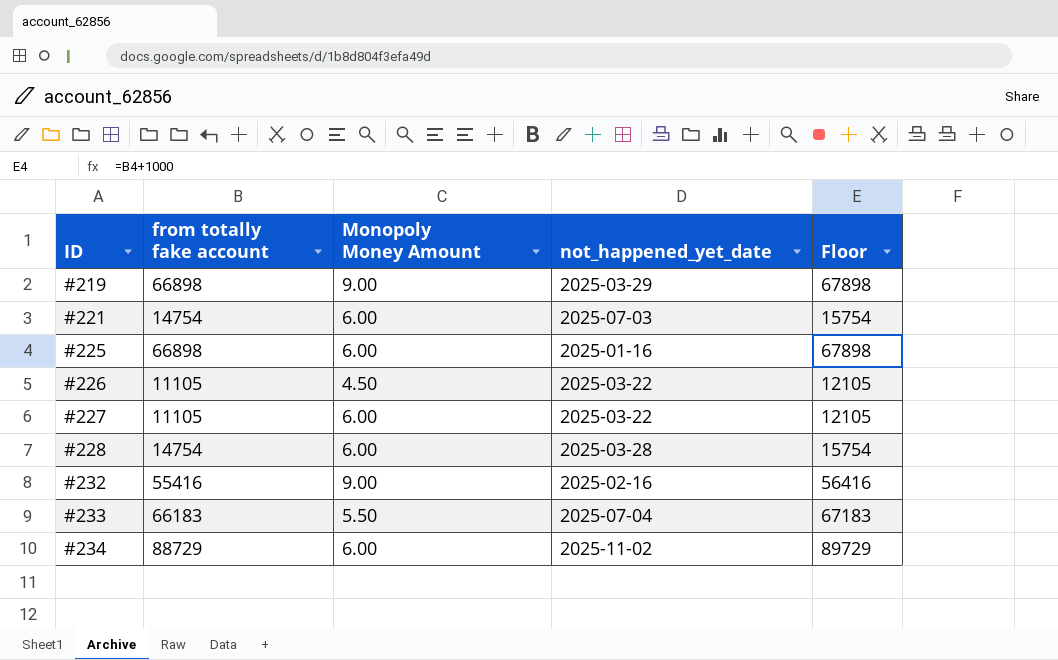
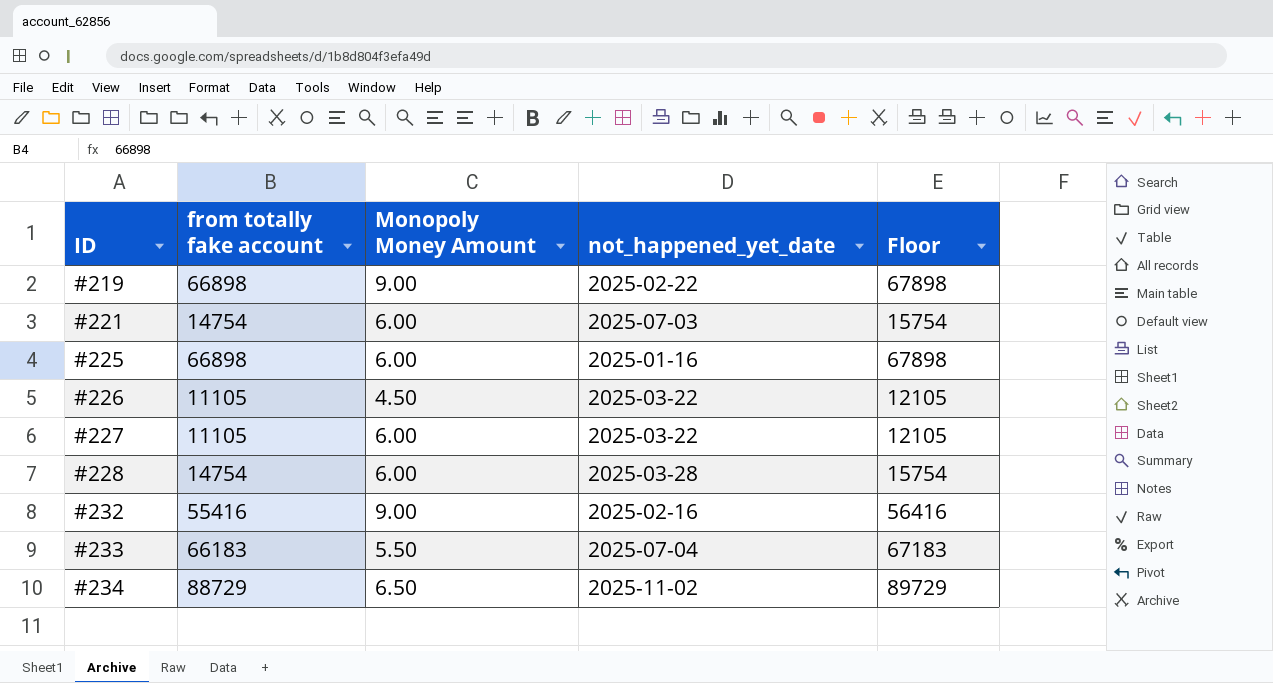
#219 | not_happened_yet_date: 2025-03-29 -> 2025-02-22
#234 | Monopoly Money Amount: 6.00 -> 6.50

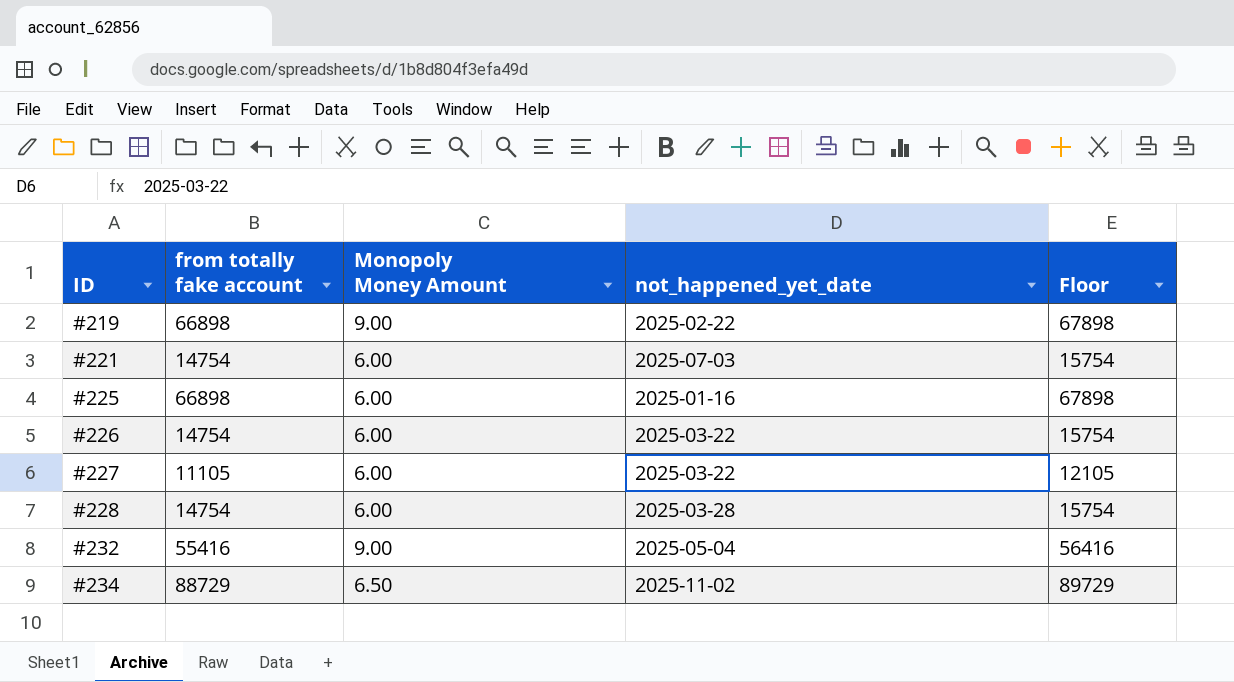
row #233: 66183 | 5.50 | 2025-07-04 | 67183 -> none
#226 | from totally fake account: 11105 -> 14754
#226 | Monopoly Money Amount: 4.50 -> 6.00
#226 | Floor: 12105 -> 15754
#232 | not_happened_yet_date: 2025-02-16 -> 2025-05-04

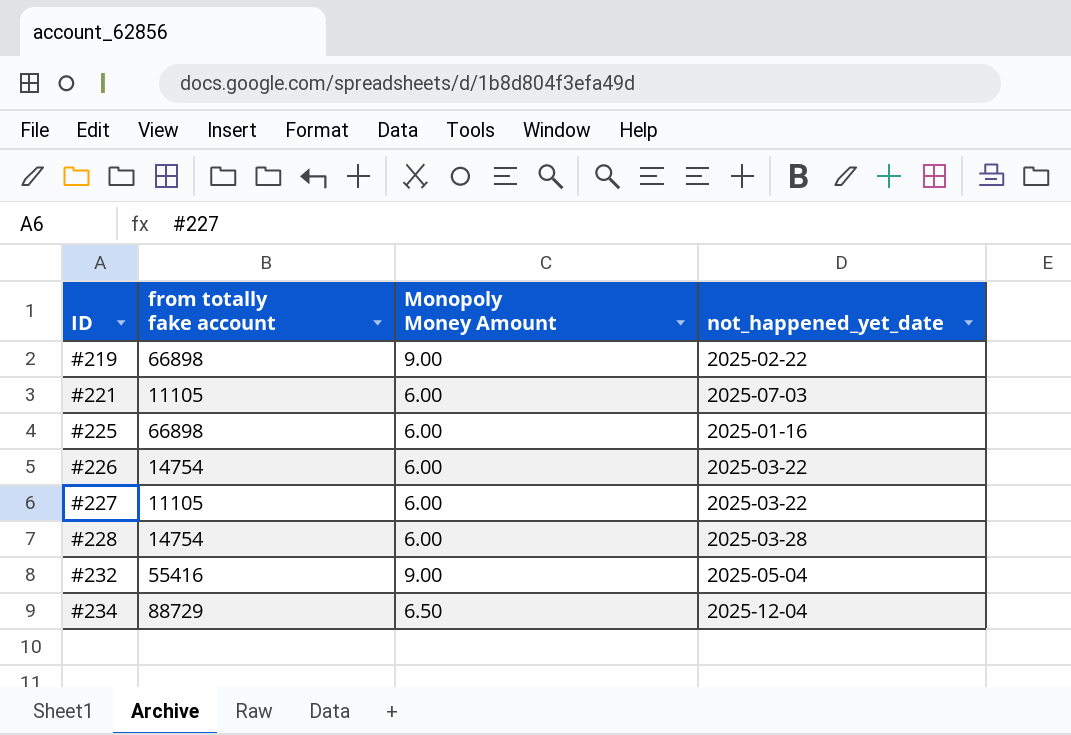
column Floor | formula: [from totally fake account] + 1000 -> none
#221 | from totally fake account: 14754 -> 11105
#234 | not_happened_yet_date: 2025-11-02 -> 2025-12-04

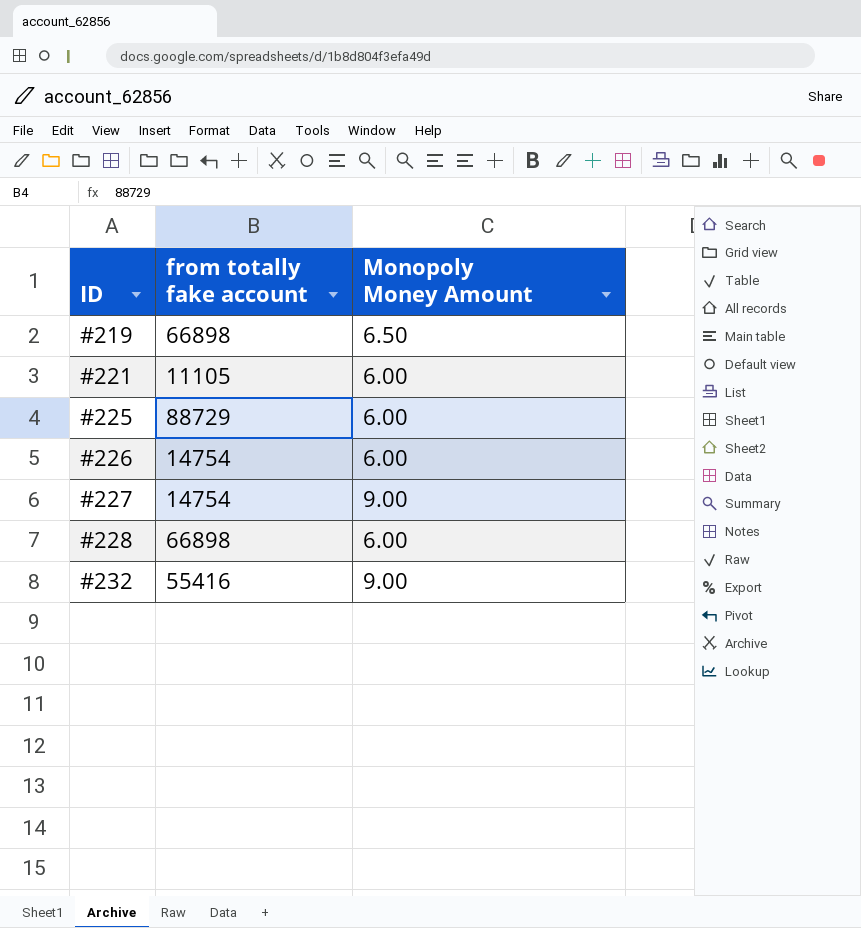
column not_happened_yet_date | position: 4 -> none
row #234: 88729 | 6.50 | 2025-12-04 -> none
#219 | Monopoly Money Amount: 9.00 -> 6.50
#225 | from totally fake account: 66898 -> 88729
#227 | from totally fake account: 11105 -> 14754
#227 | Monopoly Money Amount: 6.00 -> 9.00
#228 | from totally fake account: 14754 -> 66898

